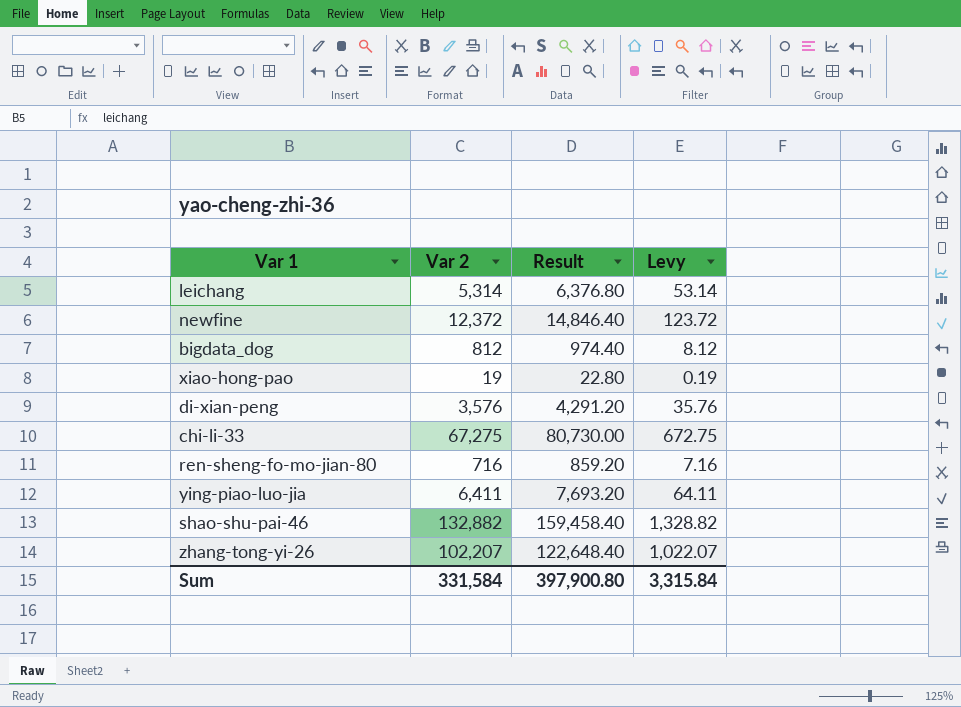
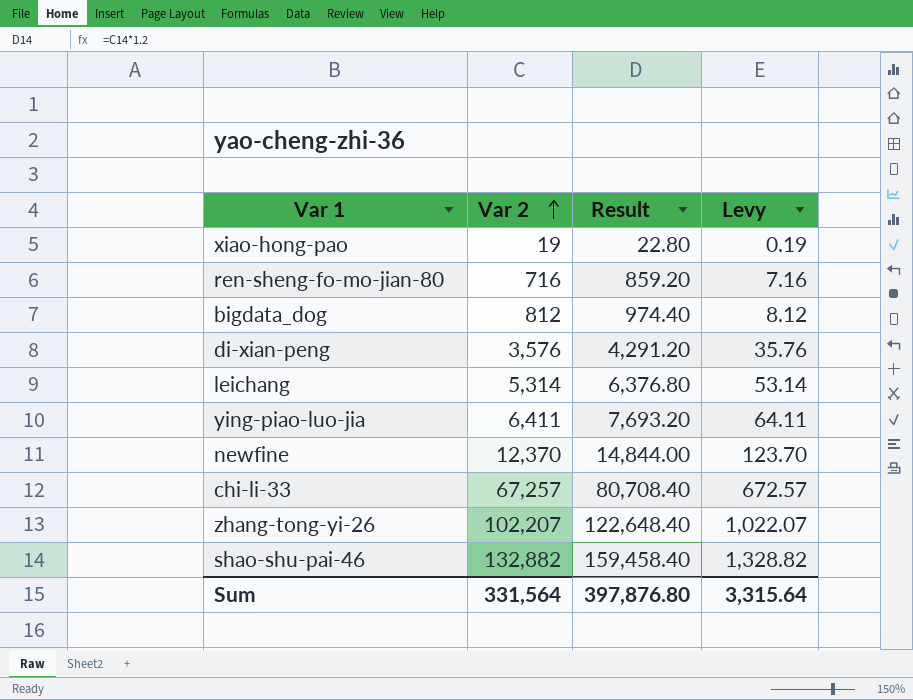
row order: none -> Var 2 ascending
newfine | Var 2: 12,372 -> 12,370
newfine | Result: 14,846.40 -> 14,844.00
newfine | Levy: 123.72 -> 123.70
chi-li-33 | Var 2: 67,275 -> 67,257
chi-li-33 | Result: 80,730.00 -> 80,708.40
chi-li-33 | Levy: 672.75 -> 672.57
Sum | Var 2: 331,584 -> 331,564
Sum | Result: 397,900.80 -> 397,876.80
Sum | Levy: 3,315.84 -> 3,315.64

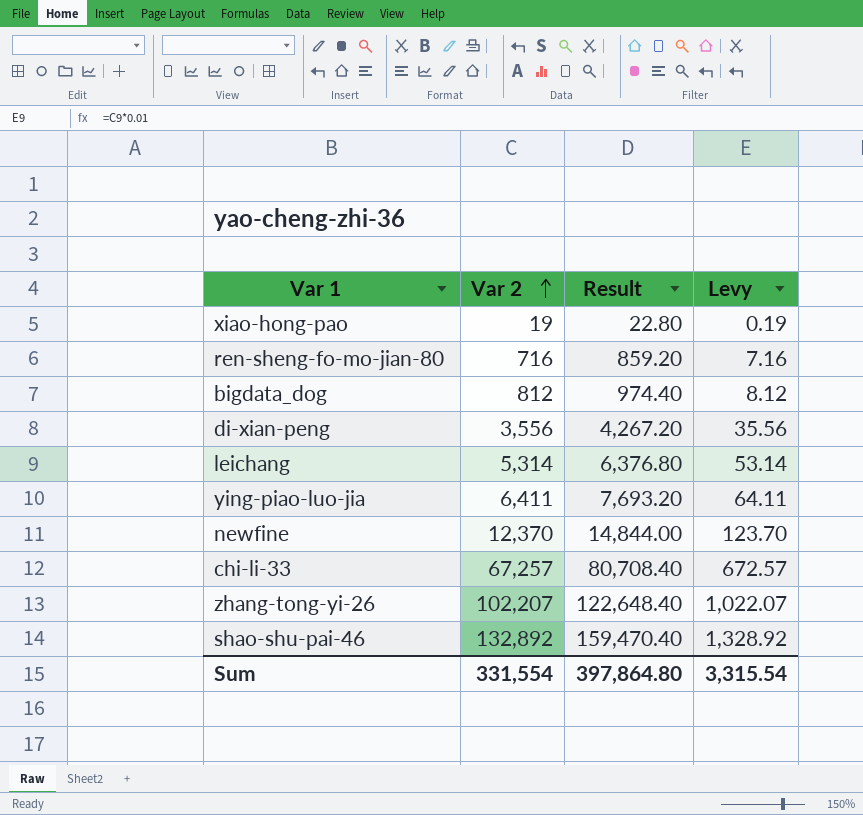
di-xian-peng | Var 2: 3,576 -> 3,556
di-xian-peng | Result: 4,291.20 -> 4,267.20
di-xian-peng | Levy: 35.76 -> 35.56
shao-shu-pai-46 | Var 2: 132,882 -> 132,892
shao-shu-pai-46 | Result: 159,458.40 -> 159,470.40
shao-shu-pai-46 | Levy: 1,328.82 -> 1,328.92
Sum | Var 2: 331,564 -> 331,554
Sum | Result: 397,876.80 -> 397,864.80
Sum | Levy: 3,315.64 -> 3,315.54

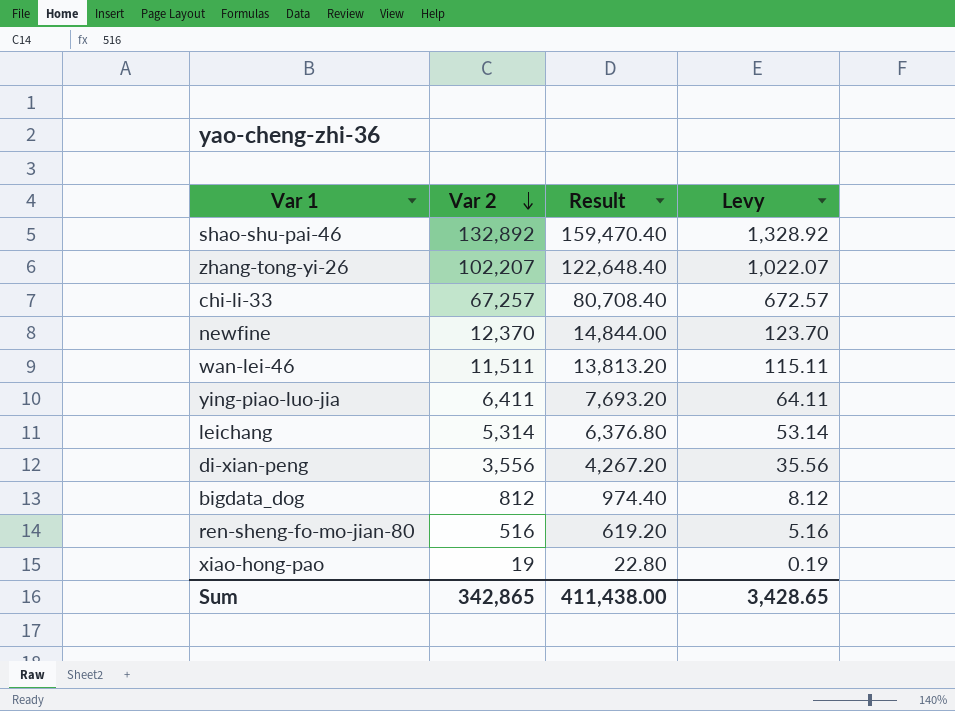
row order: Var 2 ascending -> Var 2 descending
row wan-lei-46: none -> 11,511 | 13,813.20 | 115.11
ren-sheng-fo-mo-jian-80 | Var 2: 716 -> 516
ren-sheng-fo-mo-jian-80 | Result: 859.20 -> 619.20
ren-sheng-fo-mo-jian-80 | Levy: 7.16 -> 5.16
Sum | Var 2: 331,554 -> 342,865
Sum | Result: 397,864.80 -> 411,438.00
Sum | Levy: 3,315.54 -> 3,428.65

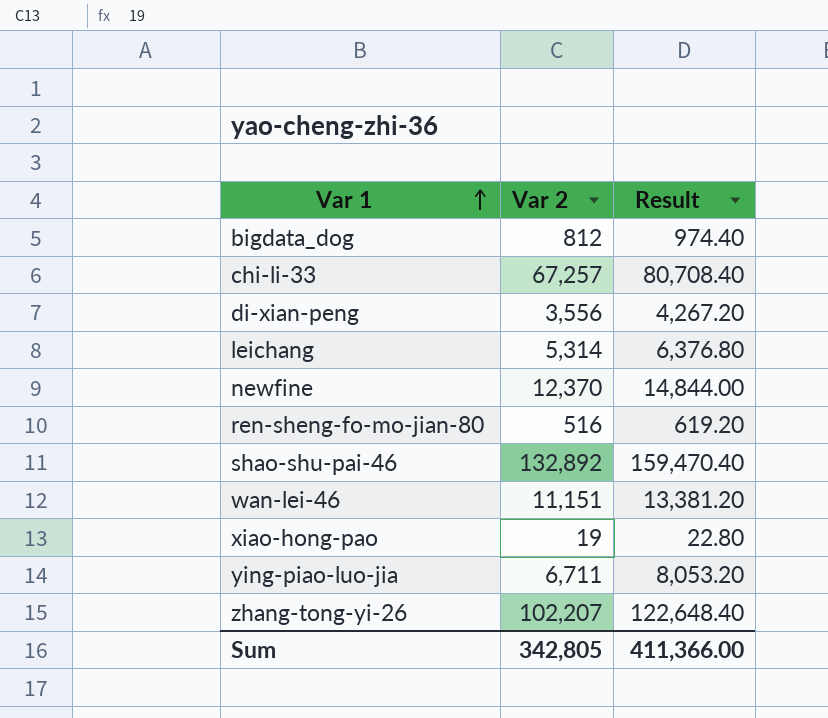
row order: Var 2 descending -> Var 1 ascending
column Levy | formula: [Var 2] * 0.01 -> none
wan-lei-46 | Var 2: 11,511 -> 11,151
wan-lei-46 | Result: 13,813.20 -> 13,381.20
ying-piao-luo-jia | Var 2: 6,411 -> 6,711
ying-piao-luo-jia | Result: 7,693.20 -> 8,053.20
Sum | Var 2: 342,865 -> 342,805
Sum | Result: 411,438.00 -> 411,366.00

